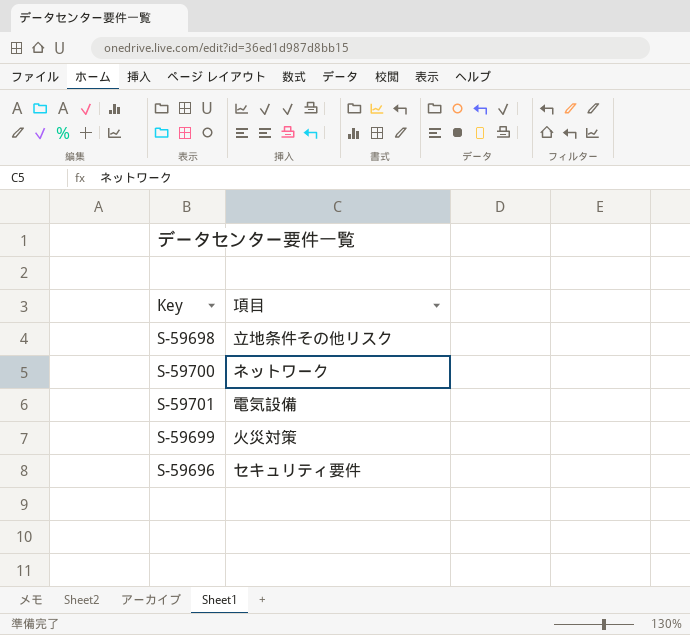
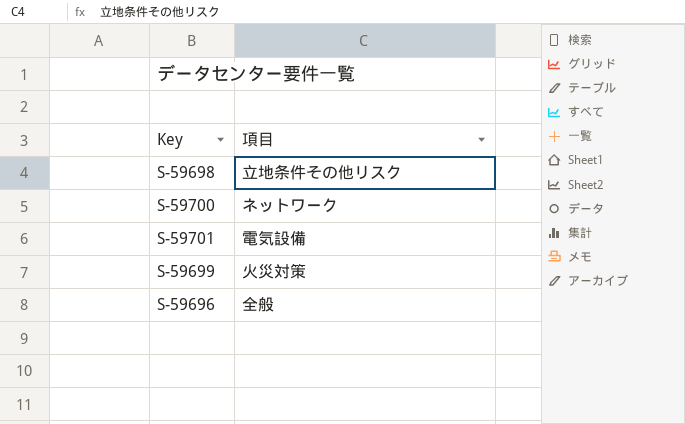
S-59696 | 項目: セキュリティ要件 -> 全般

